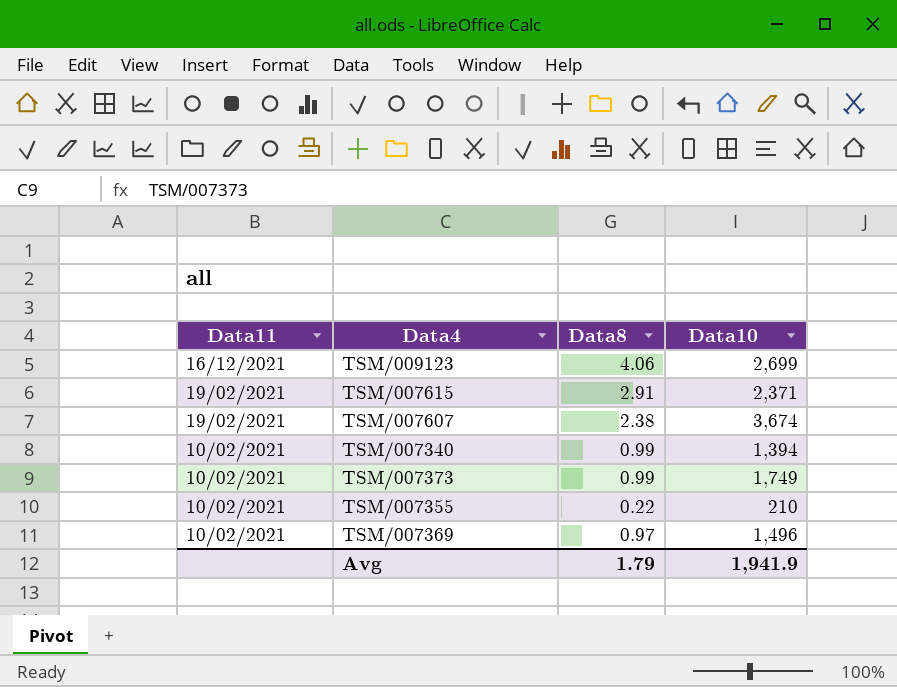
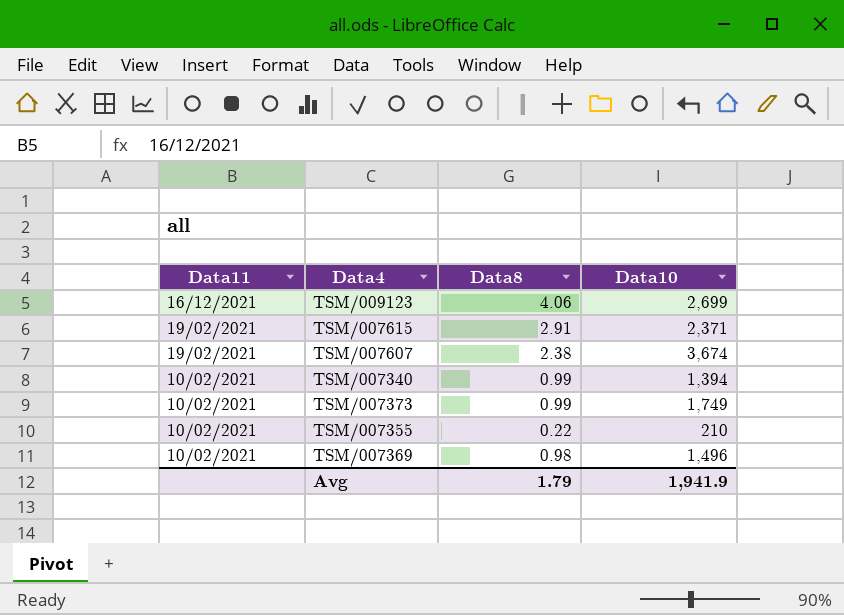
TSM/007369 | Data8: 0.97 -> 0.98

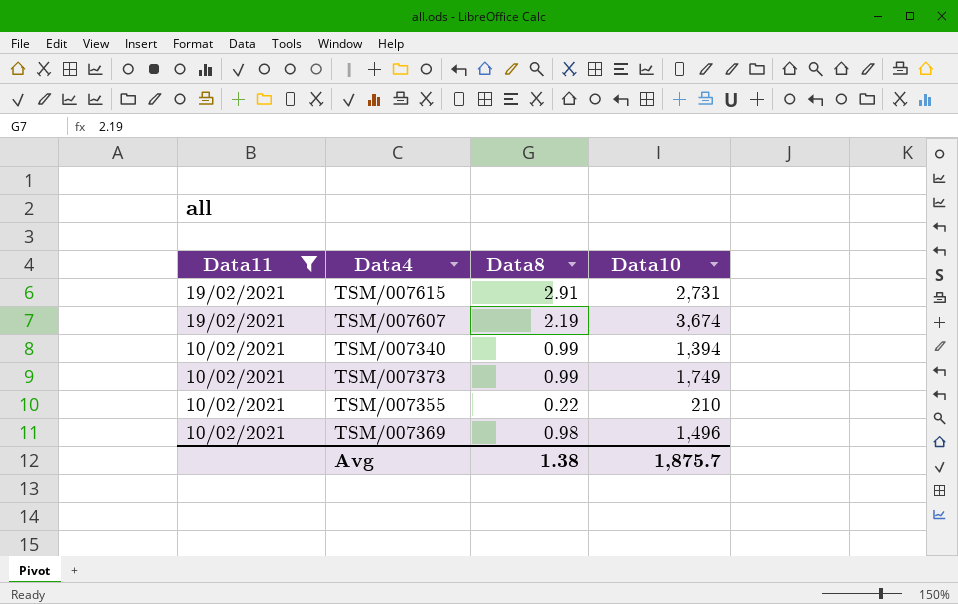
filter: none -> Data11 != 16/12/2021
TSM/007615 | Data10: 2,371 -> 2,731
TSM/007607 | Data8: 2.38 -> 2.19
Avg | Data8: 1.79 -> 1.38
Avg | Data10: 1,941.9 -> 1,875.7

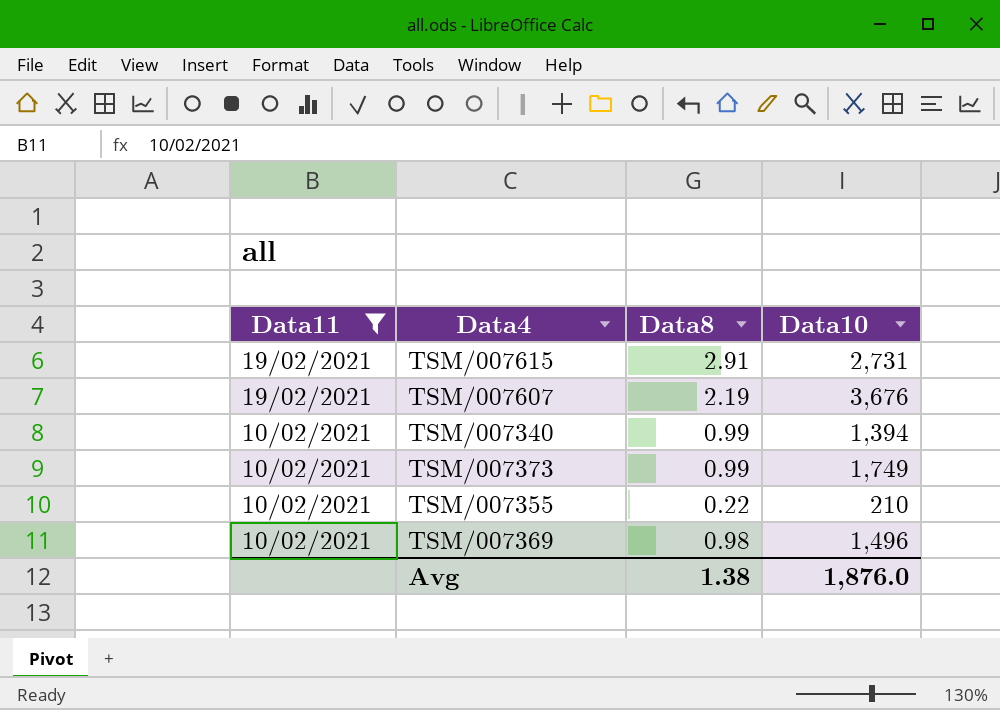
TSM/007607 | Data10: 3,674 -> 3,676
Avg | Data10: 1,875.7 -> 1,876.0

